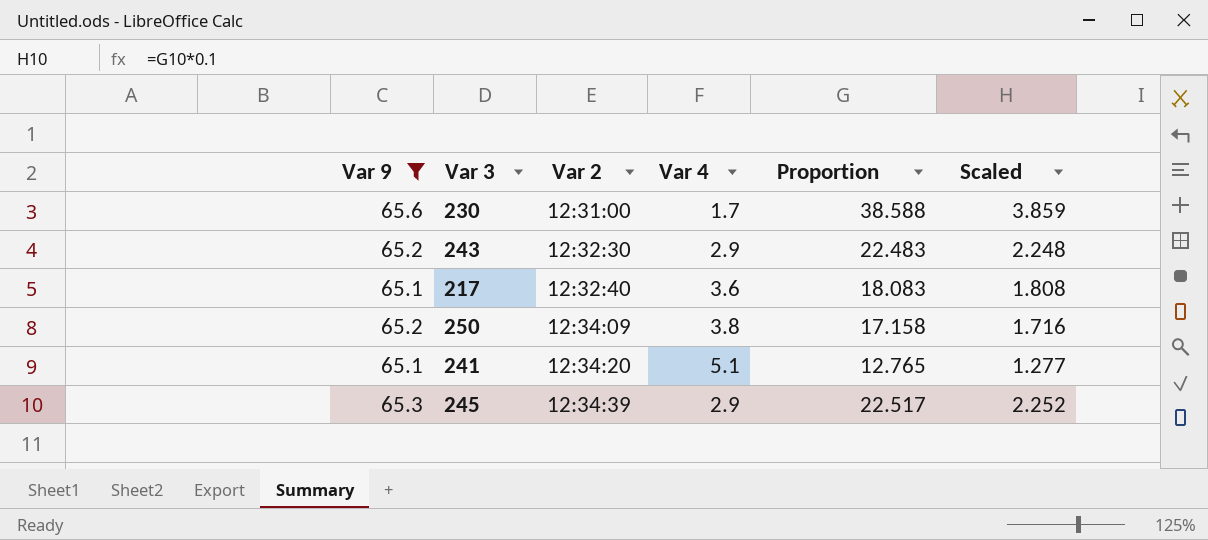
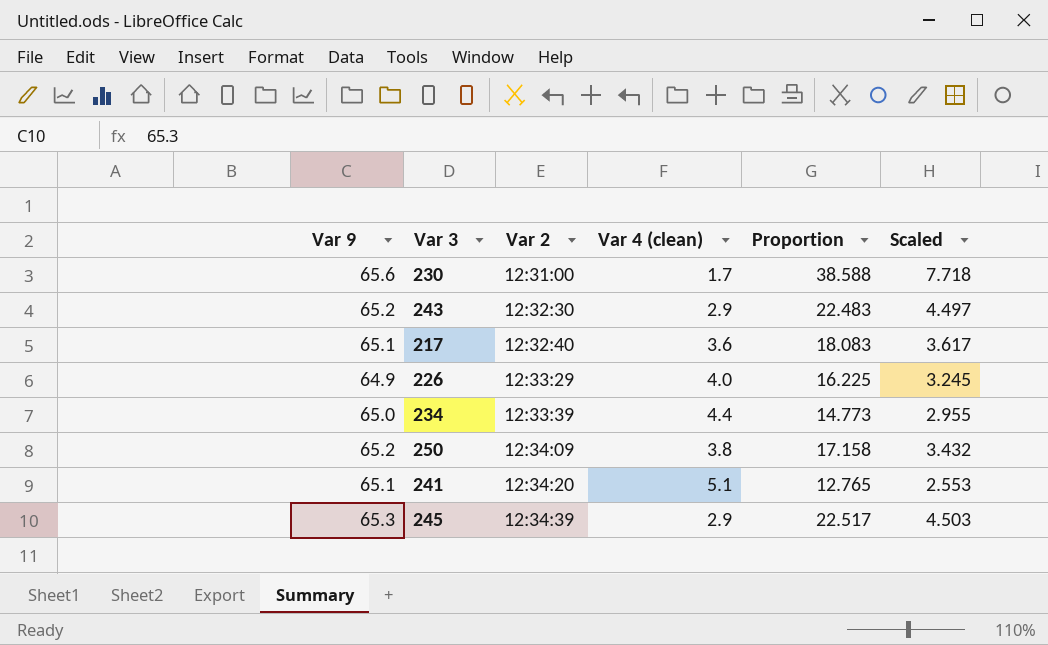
filter: Var 9 >= 65.1 -> none
column name: Var 4 -> Var 4 (clean)
column Scaled | formula: [Proportion] * 0.1 -> [Proportion] * 0.2

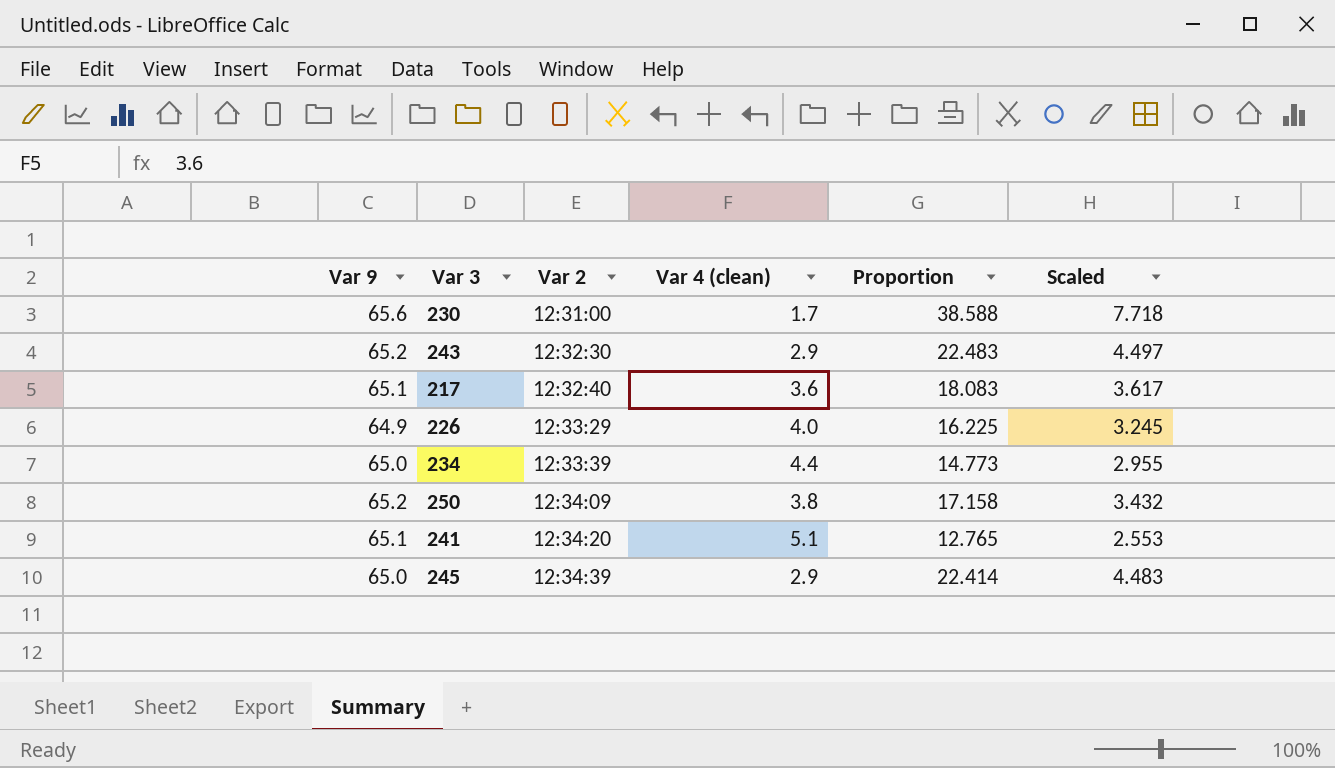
245 | Var 9: 65.3 -> 65.0
245 | Proportion: 22.517 -> 22.414
245 | Scaled: 4.503 -> 4.483

